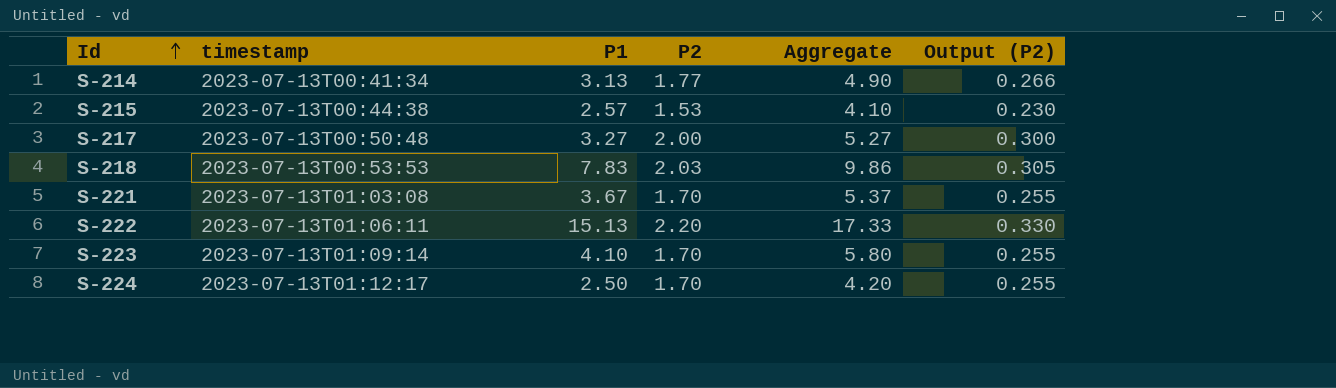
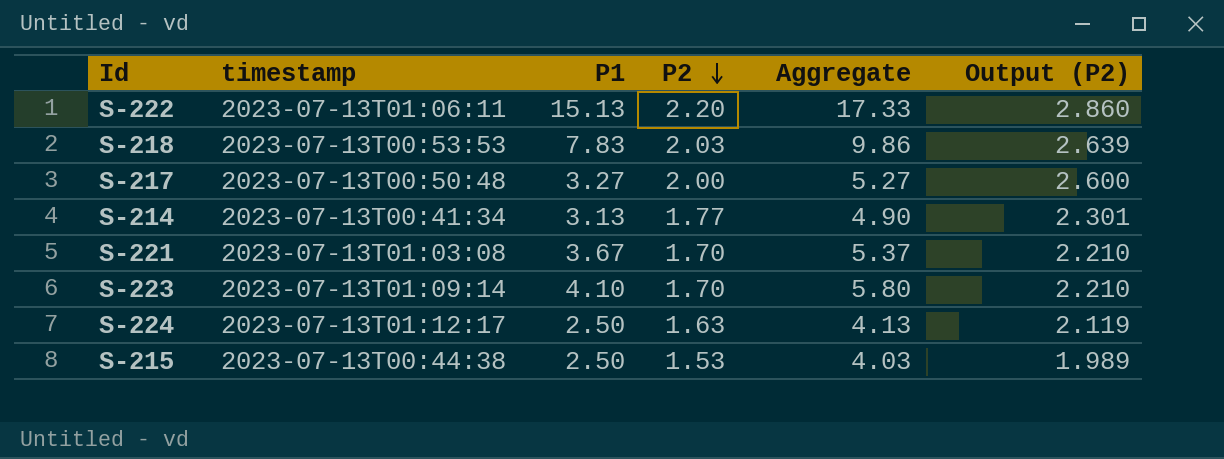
row order: Id ascending -> P2 descending
column Output (P2) | formula: [P2] * 0.15 -> [P2] * 1.3
S-224 | P2: 1.70 -> 1.63
S-224 | Aggregate: 4.20 -> 4.13
S-215 | P1: 2.57 -> 2.50
S-215 | Aggregate: 4.10 -> 4.03

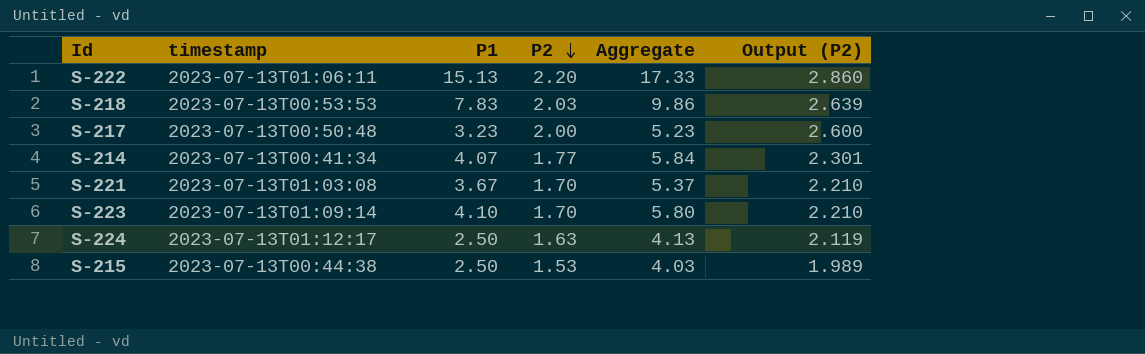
S-217 | P1: 3.27 -> 3.23
S-217 | Aggregate: 5.27 -> 5.23
S-214 | P1: 3.13 -> 4.07
S-214 | Aggregate: 4.90 -> 5.84

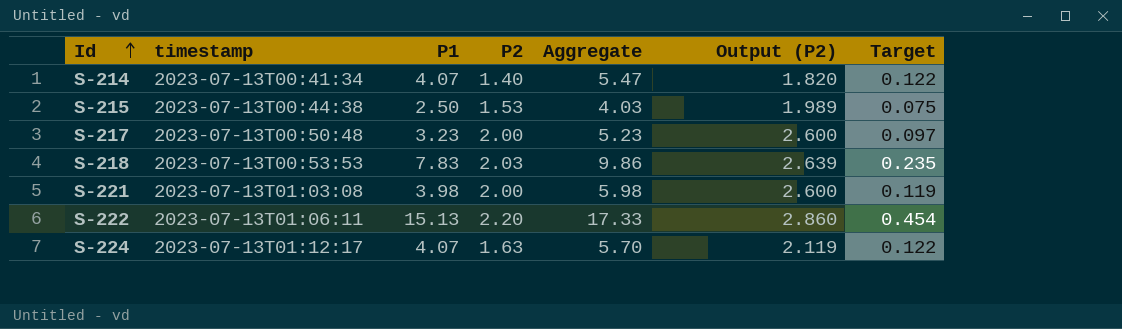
row order: P2 descending -> Id ascending
column Target | formula: none -> [P1] * 0.03
row S-223: 2023-07-13T01:09:14 | 4.10 | 1.70 | 5.80 | 2.210 -> none
S-214 | P2: 1.77 -> 1.40
S-214 | Aggregate: 5.84 -> 5.47
S-214 | Output (P2): 2.301 -> 1.820
S-221 | P1: 3.67 -> 3.98
S-221 | P2: 1.70 -> 2.00
S-221 | Aggregate: 5.37 -> 5.98
S-221 | Output (P2): 2.210 -> 2.600
S-224 | P1: 2.50 -> 4.07
S-224 | Aggregate: 4.13 -> 5.70

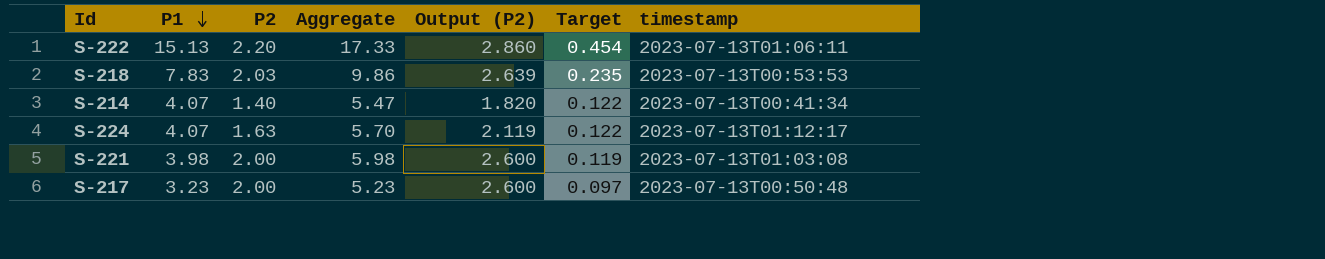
row order: Id ascending -> P1 descending
column timestamp | position: 2 -> 7
row S-215: 2023-07-13T00:44:38 | 2.50 | 1.53 | 4.03 | 1.989 | 0.075 -> none

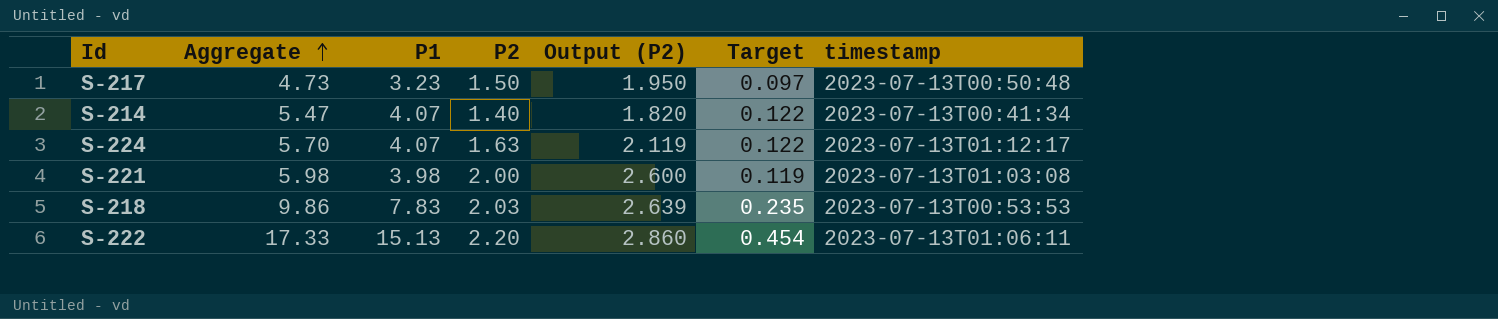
row order: P1 descending -> Aggregate ascending
column Aggregate | position: 4 -> 2
S-217 | Aggregate: 5.23 -> 4.73
S-217 | P2: 2.00 -> 1.50
S-217 | Output (P2): 2.600 -> 1.950

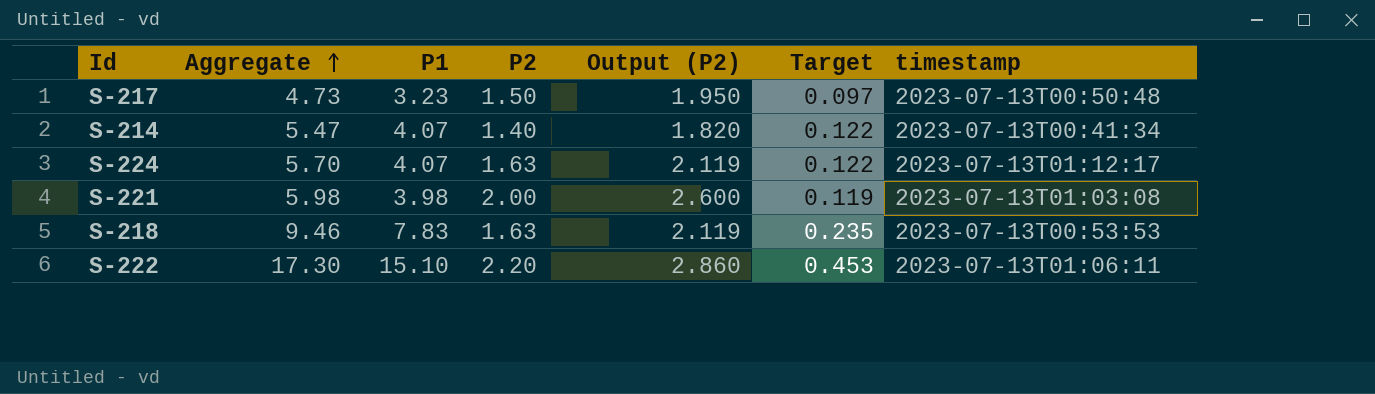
S-218 | Aggregate: 9.86 -> 9.46
S-218 | P2: 2.03 -> 1.63
S-218 | Output (P2): 2.639 -> 2.119
S-222 | Aggregate: 17.33 -> 17.30
S-222 | P1: 15.13 -> 15.10
S-222 | Target: 0.454 -> 0.453

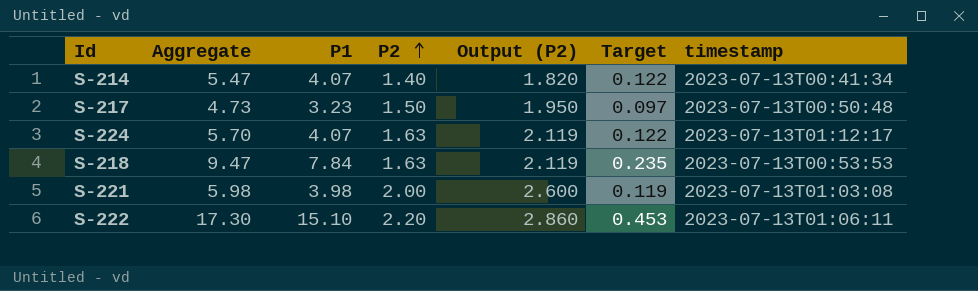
row order: Aggregate ascending -> P2 ascending
S-218 | Aggregate: 9.46 -> 9.47
S-218 | P1: 7.83 -> 7.84

